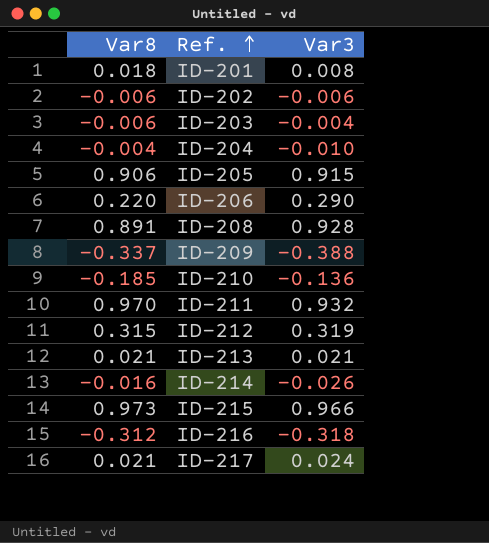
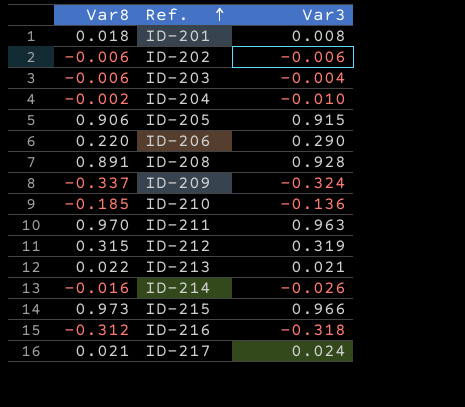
ID-204 | Var8: -0.004 -> -0.002
ID-209 | Var3: -0.388 -> -0.324
ID-211 | Var3: 0.932 -> 0.963
ID-213 | Var8: 0.021 -> 0.022

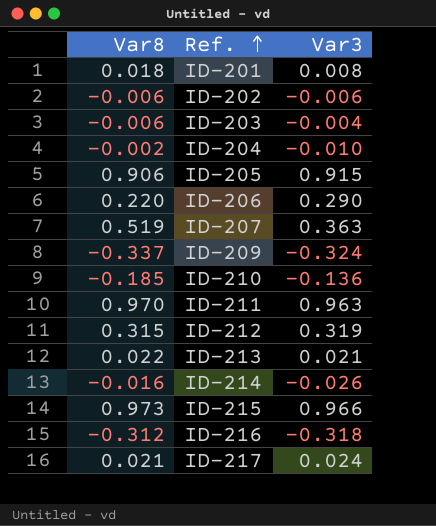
row ID-208: 0.891 | 0.928 -> none
row ID-207: none -> 0.519 | 0.363

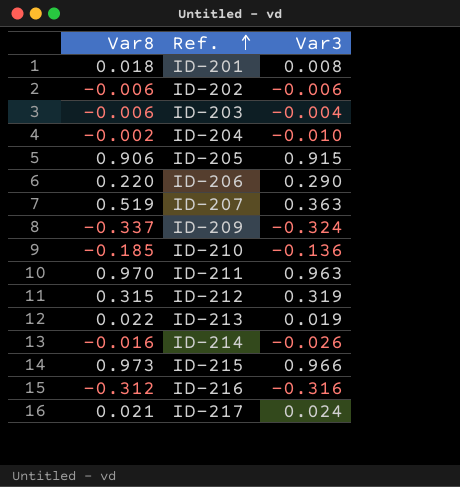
ID-213 | Var3: 0.021 -> 0.019
ID-216 | Var3: -0.318 -> -0.316

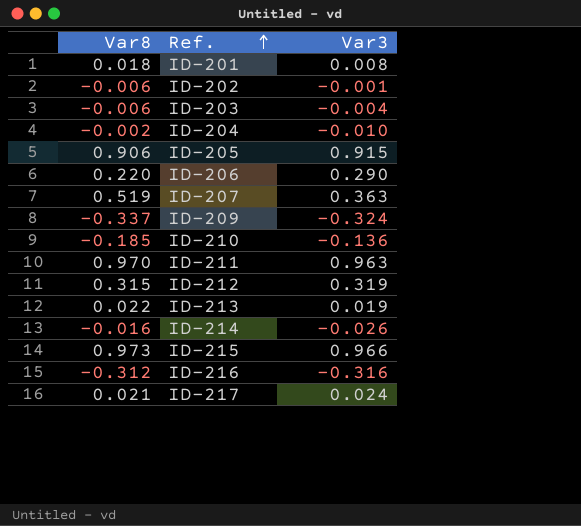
ID-202 | Var3: -0.006 -> -0.001

